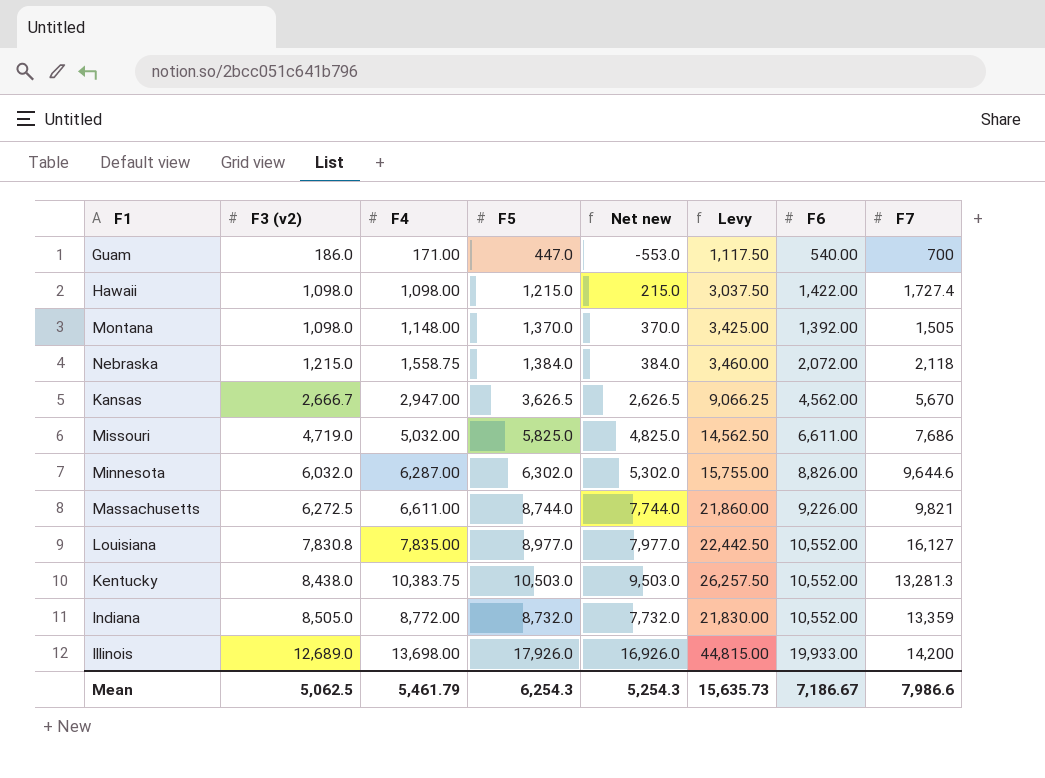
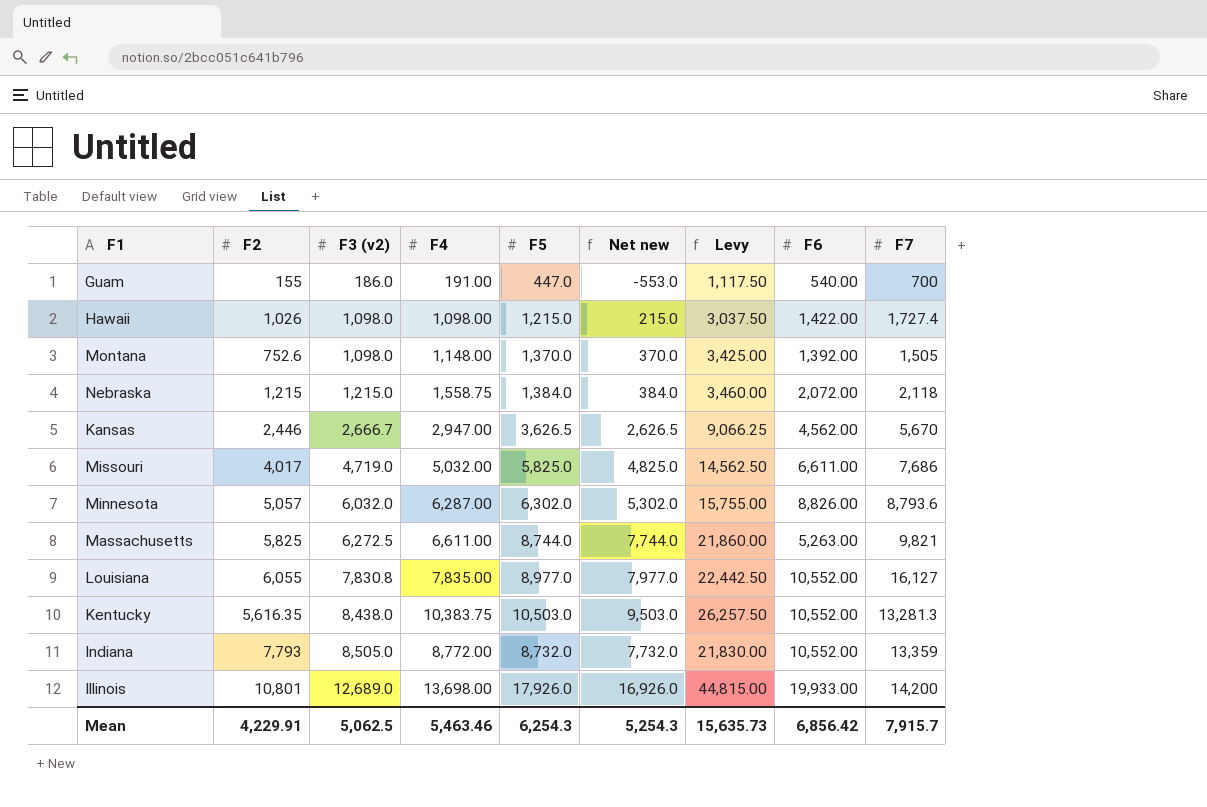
column F2 | position: none -> 2
Guam | F4: 171.00 -> 191.00
Minnesota | F7: 9,644.6 -> 8,793.6
Massachusetts | F6: 9,226.00 -> 5,263.00
Mean | F4: 5,461.79 -> 5,463.46
Mean | F6: 7,186.67 -> 6,856.42
Mean | F7: 7,986.6 -> 7,915.7

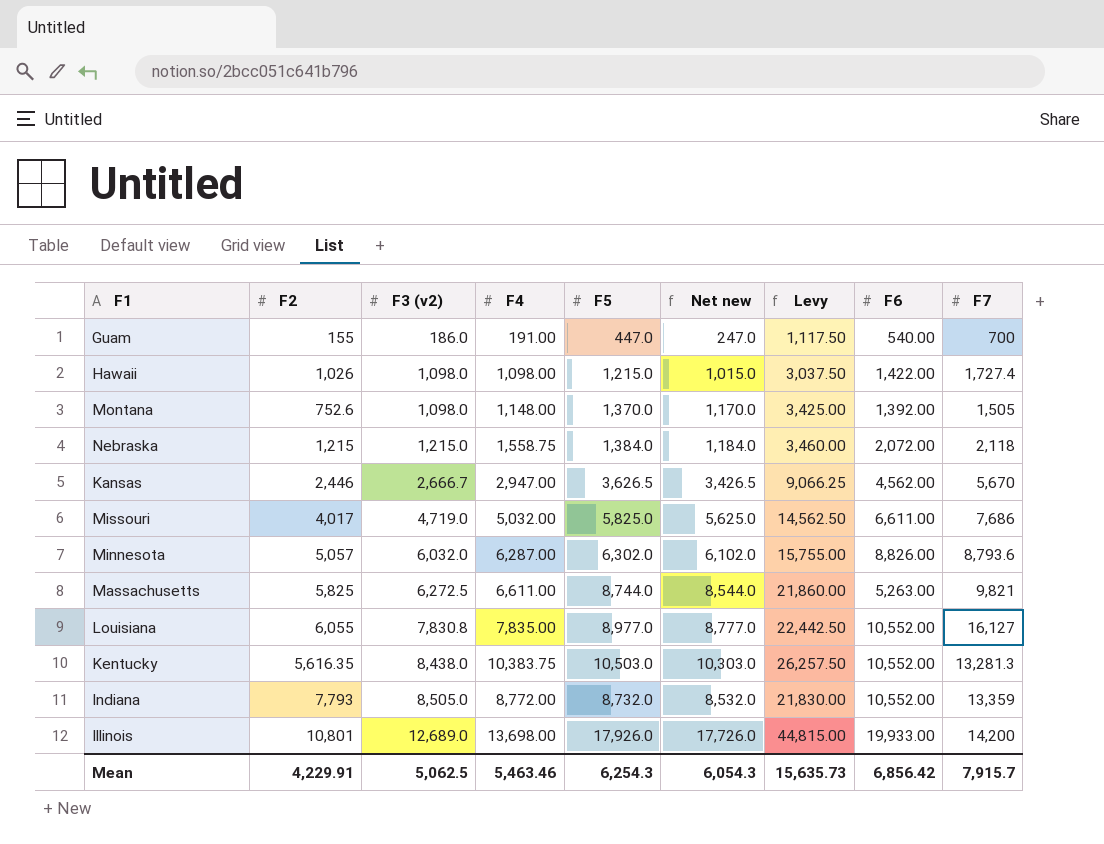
column Net new | formula: [F5] - 1000 -> [F5] - 200
Mean | Net new: 5,254.3 -> 6,054.3

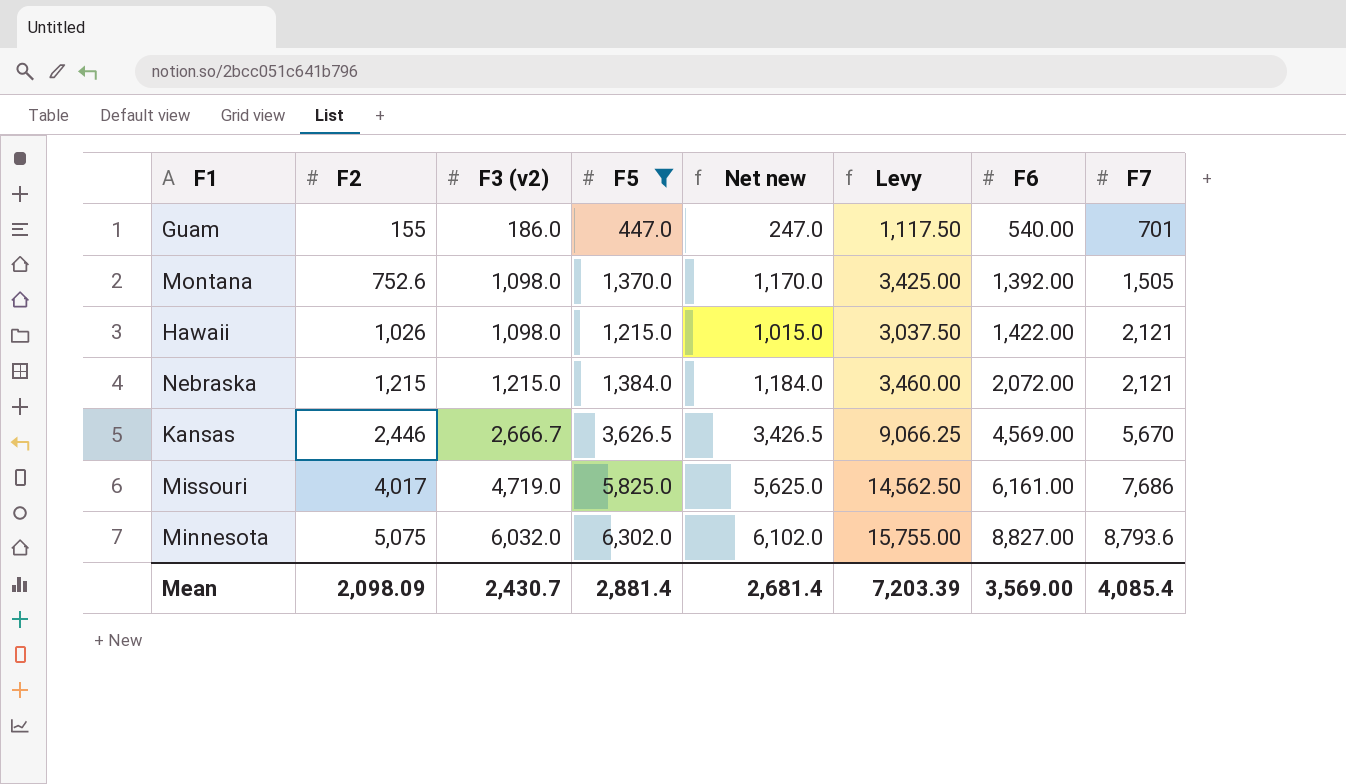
filter: none -> F5 <= 6,302.0
row order: F3 (v2) ascending -> F2 ascending
column F4 | position: 4 -> none
Guam | F7: 700 -> 701
Hawaii | F7: 1,727.4 -> 2,121
Nebraska | F7: 2,118 -> 2,121
Kansas | F6: 4,562.00 -> 4,569.00
Missouri | F6: 6,611.00 -> 6,161.00
Minnesota | F2: 5,057 -> 5,075
Minnesota | F6: 8,826.00 -> 8,827.00
Mean | F2: 4,229.91 -> 2,098.09
Mean | F3 (v2): 5,062.5 -> 2,430.7
Mean | F5: 6,254.3 -> 2,881.4
Mean | Net new: 6,054.3 -> 2,681.4
Mean | Levy: 15,635.73 -> 7,203.39
Mean | F6: 6,856.42 -> 3,569.00
Mean | F7: 7,915.7 -> 4,085.4

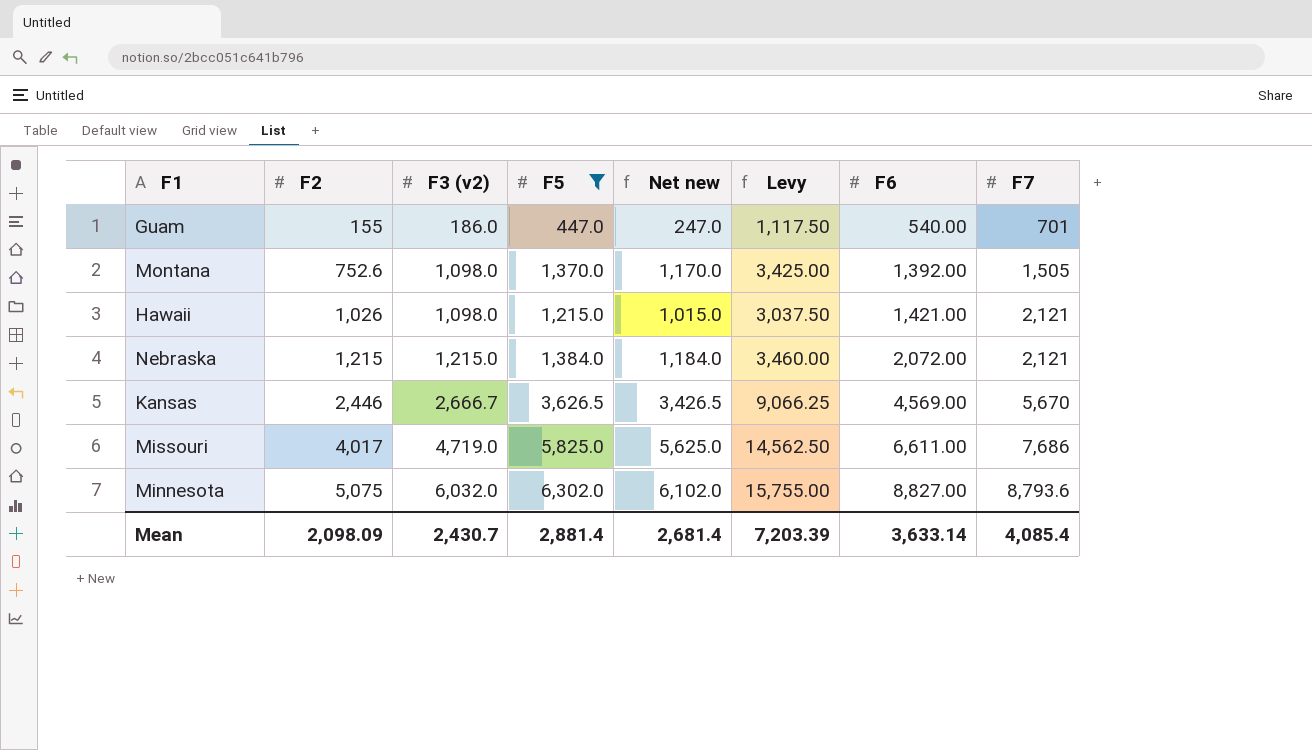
Hawaii | F6: 1,422.00 -> 1,421.00
Missouri | F6: 6,161.00 -> 6,611.00
Mean | F6: 3,569.00 -> 3,633.14

